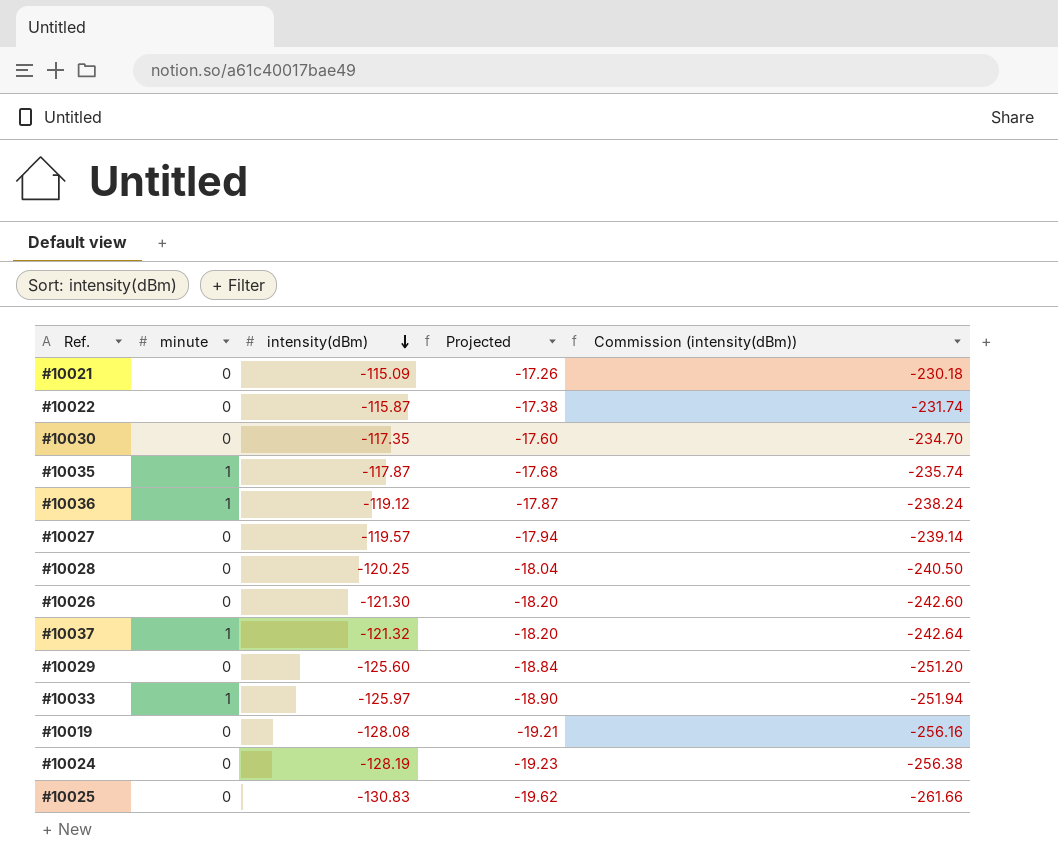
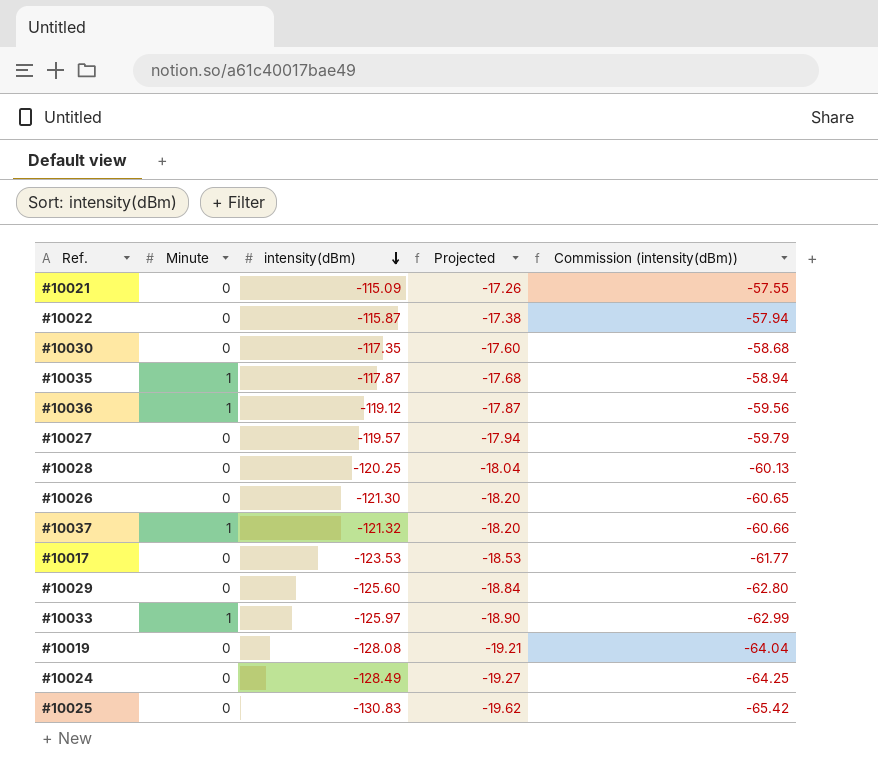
column name: minute -> Minute
column Commission (intensity(dBm)) | formula: [intensity(dBm)] * 2 -> [intensity(dBm)] * 0.5
row #10017: none -> 0 | -123.53 | -18.53 | -61.77
#10024 | intensity(dBm): -128.19 -> -128.49
#10024 | Projected: -19.23 -> -19.27

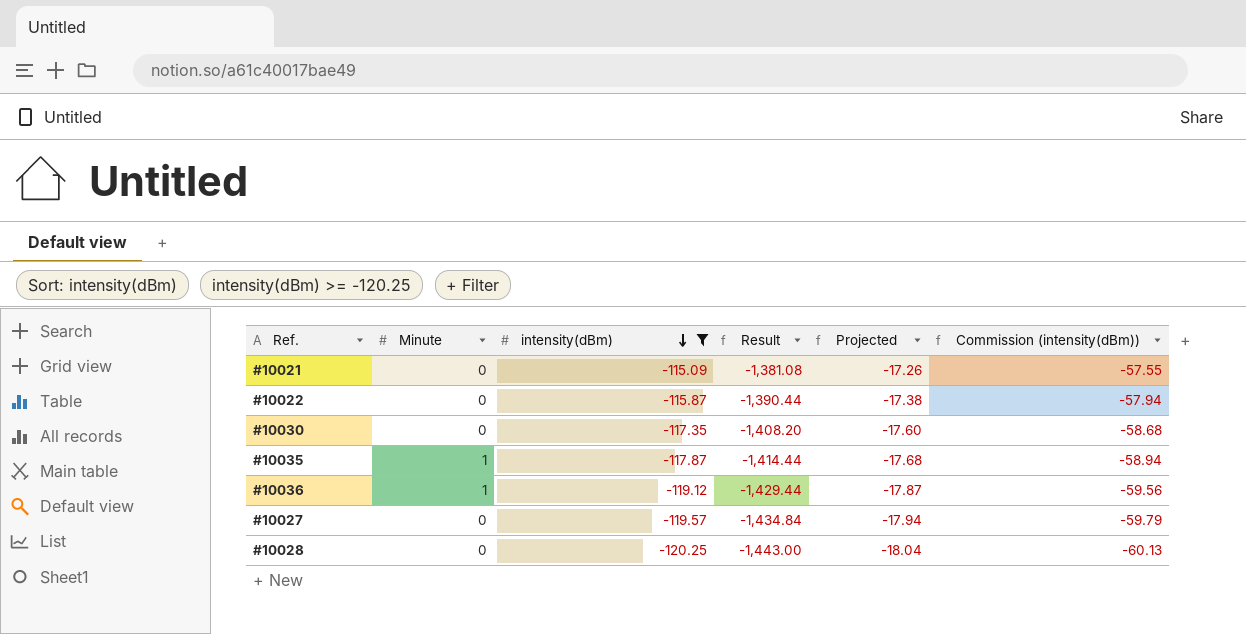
filter: none -> intensity(dBm) >= -120.25
column Result | formula: none -> [intensity(dBm)] * 12

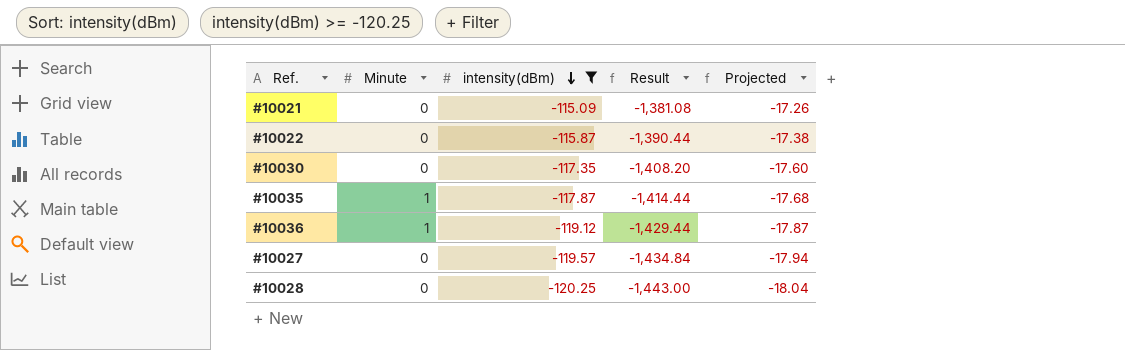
column Commission (intensity(dBm)) | formula: [intensity(dBm)] * 0.5 -> none

